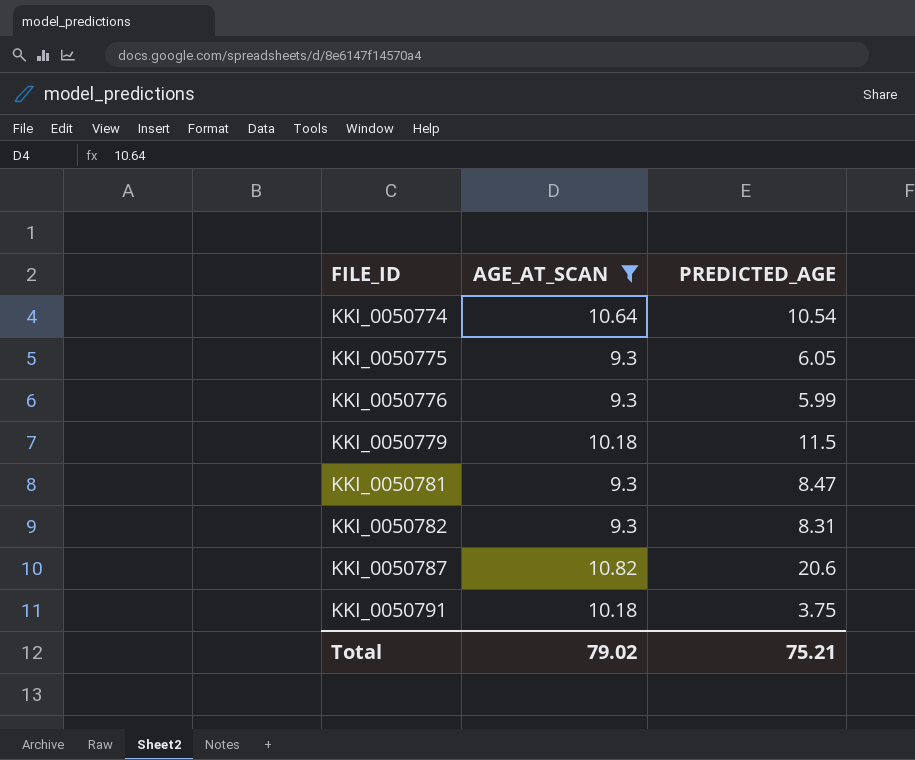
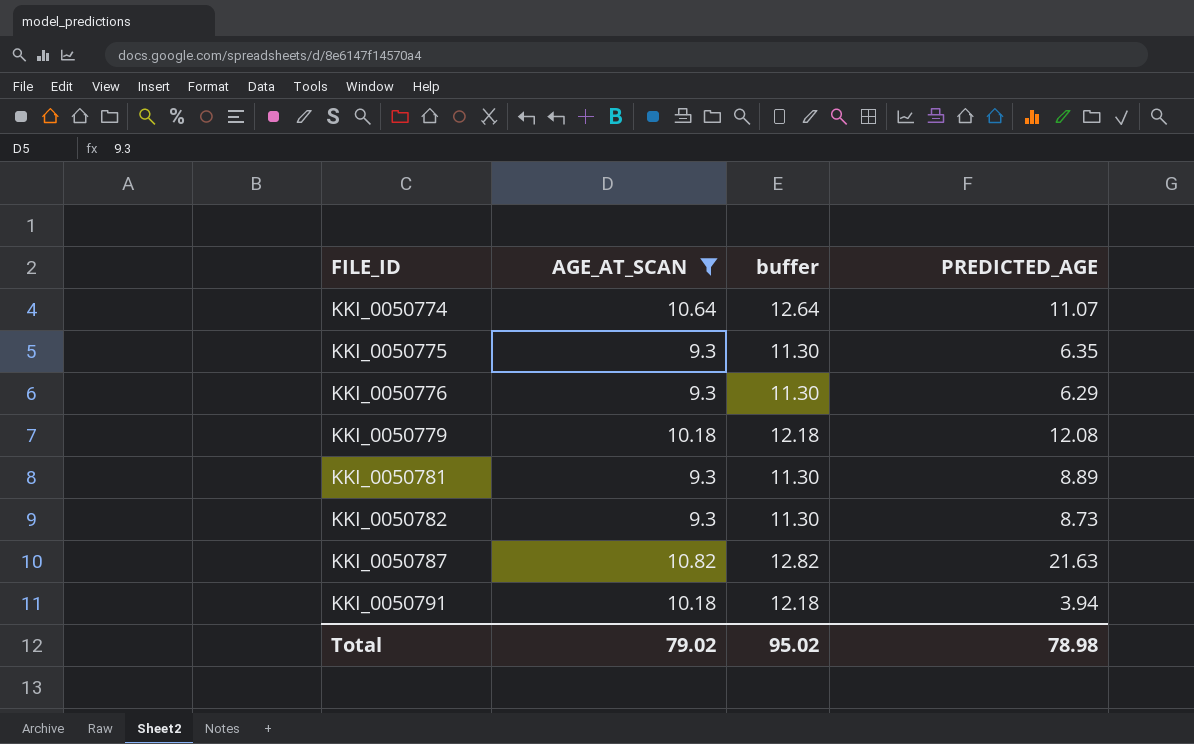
column buffer | formula: none -> [AGE_AT_SCAN] + 2
KKI_0050774 | PREDICTED_AGE: 10.54 -> 11.07
KKI_0050775 | PREDICTED_AGE: 6.05 -> 6.35
KKI_0050776 | PREDICTED_AGE: 5.99 -> 6.29
KKI_0050779 | PREDICTED_AGE: 11.5 -> 12.08
KKI_0050781 | PREDICTED_AGE: 8.47 -> 8.89
KKI_0050782 | PREDICTED_AGE: 8.31 -> 8.73
KKI_0050787 | PREDICTED_AGE: 20.6 -> 21.63
KKI_0050791 | PREDICTED_AGE: 3.75 -> 3.94
Total | PREDICTED_AGE: 75.21 -> 78.98

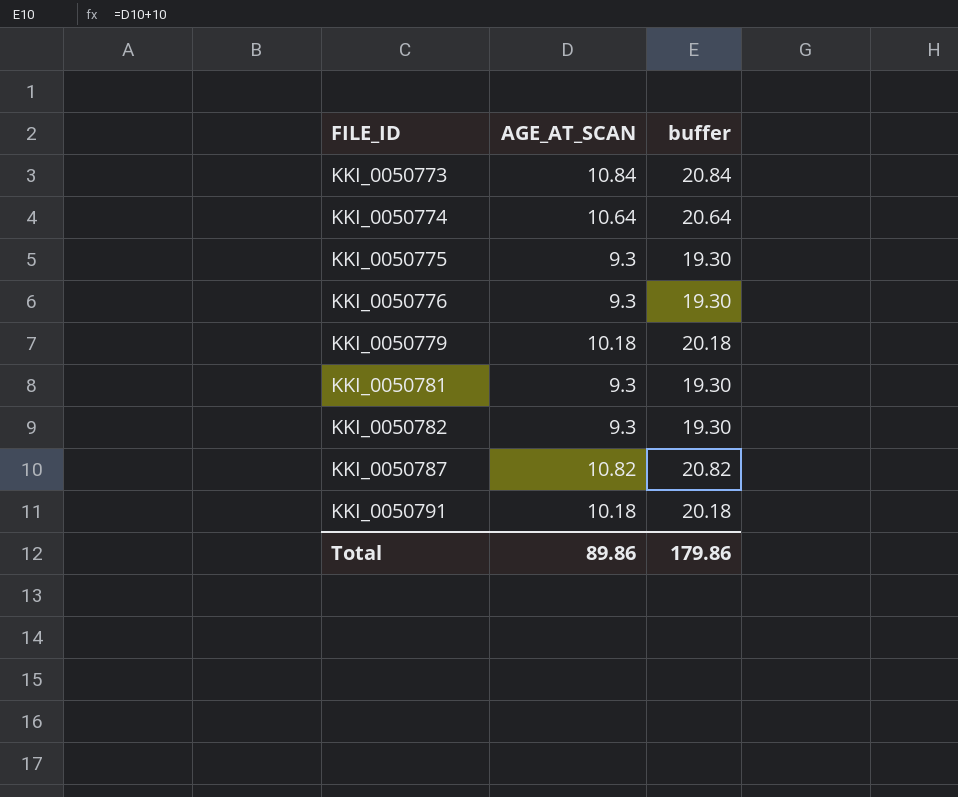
filter: AGE_AT_SCAN != 10.84 -> none
column PREDICTED_AGE | position: 4 -> none
column buffer | formula: [AGE_AT_SCAN] + 2 -> [AGE_AT_SCAN] + 10
Total | AGE_AT_SCAN: 79.02 -> 89.86
Total | buffer: 95.02 -> 179.86

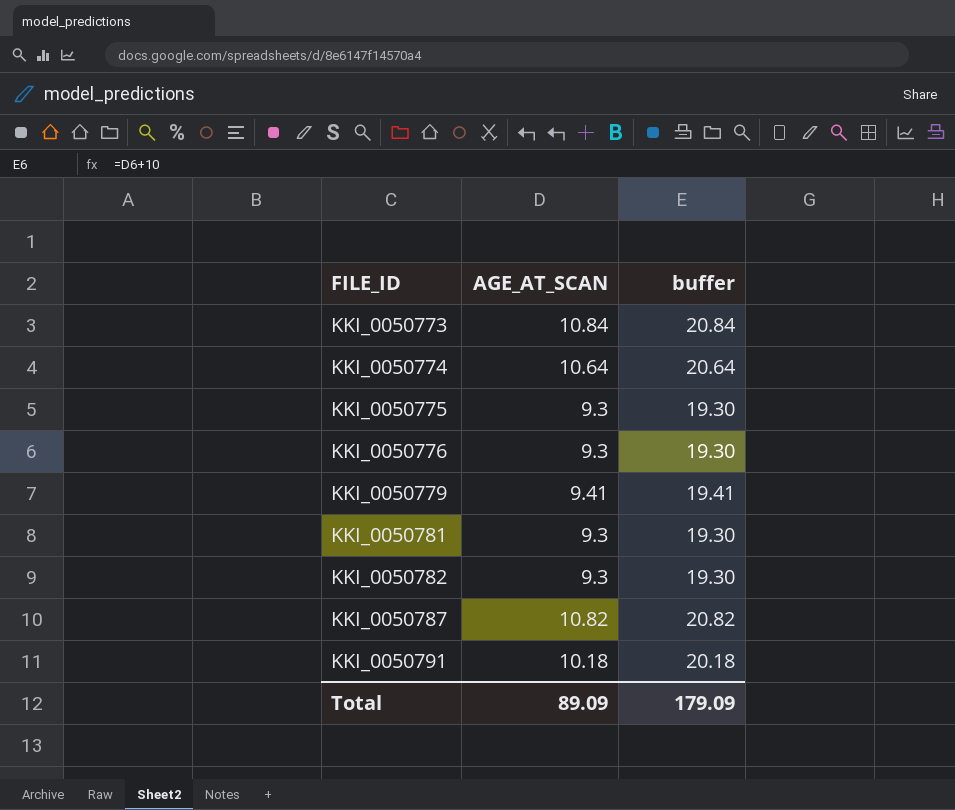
KKI_0050779 | AGE_AT_SCAN: 10.18 -> 9.41
KKI_0050779 | buffer: 20.18 -> 19.41
Total | AGE_AT_SCAN: 89.86 -> 89.09
Total | buffer: 179.86 -> 179.09

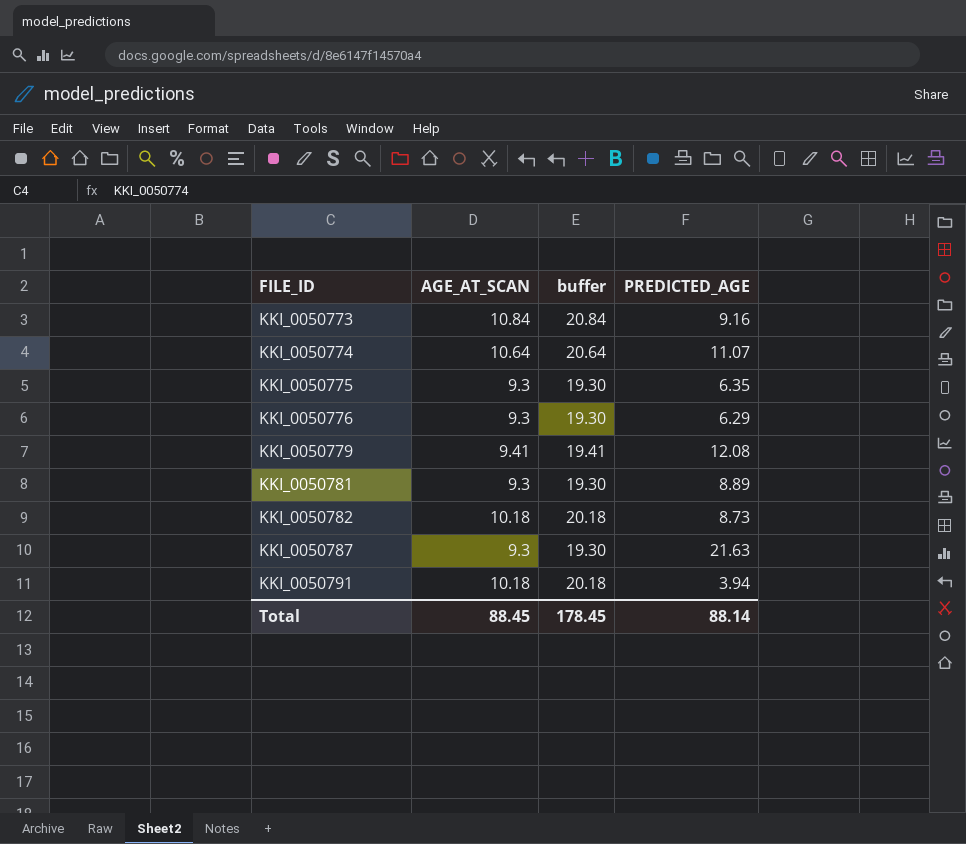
column PREDICTED_AGE | position: none -> 4
KKI_0050782 | AGE_AT_SCAN: 9.3 -> 10.18
KKI_0050782 | buffer: 19.30 -> 20.18
KKI_0050787 | AGE_AT_SCAN: 10.82 -> 9.3
KKI_0050787 | buffer: 20.82 -> 19.30
Total | AGE_AT_SCAN: 89.09 -> 88.45
Total | buffer: 179.09 -> 178.45

